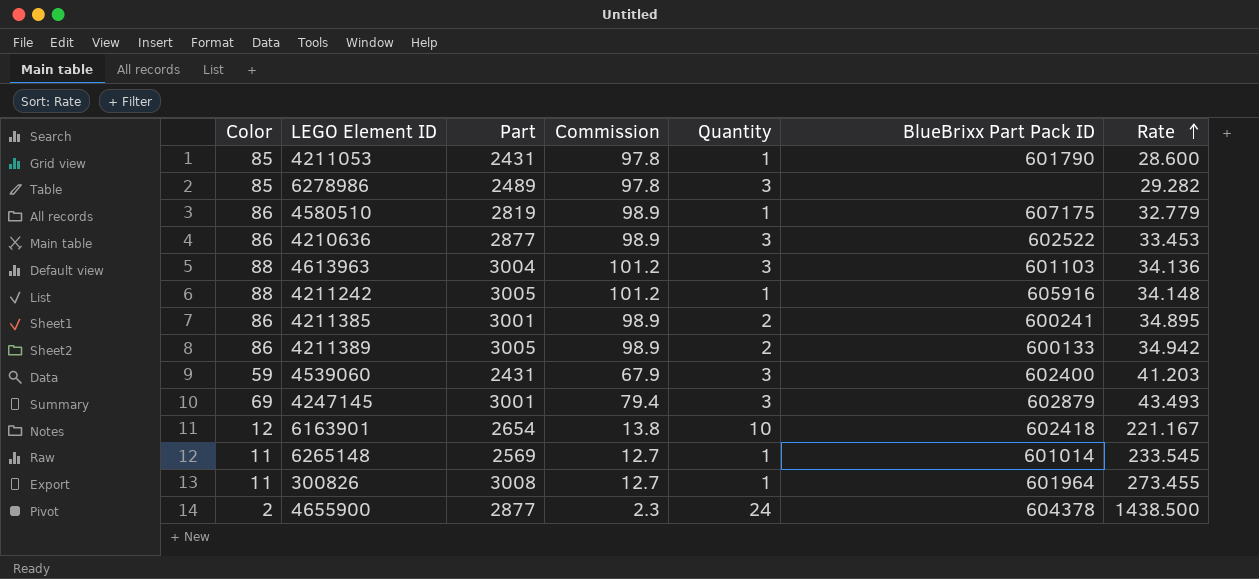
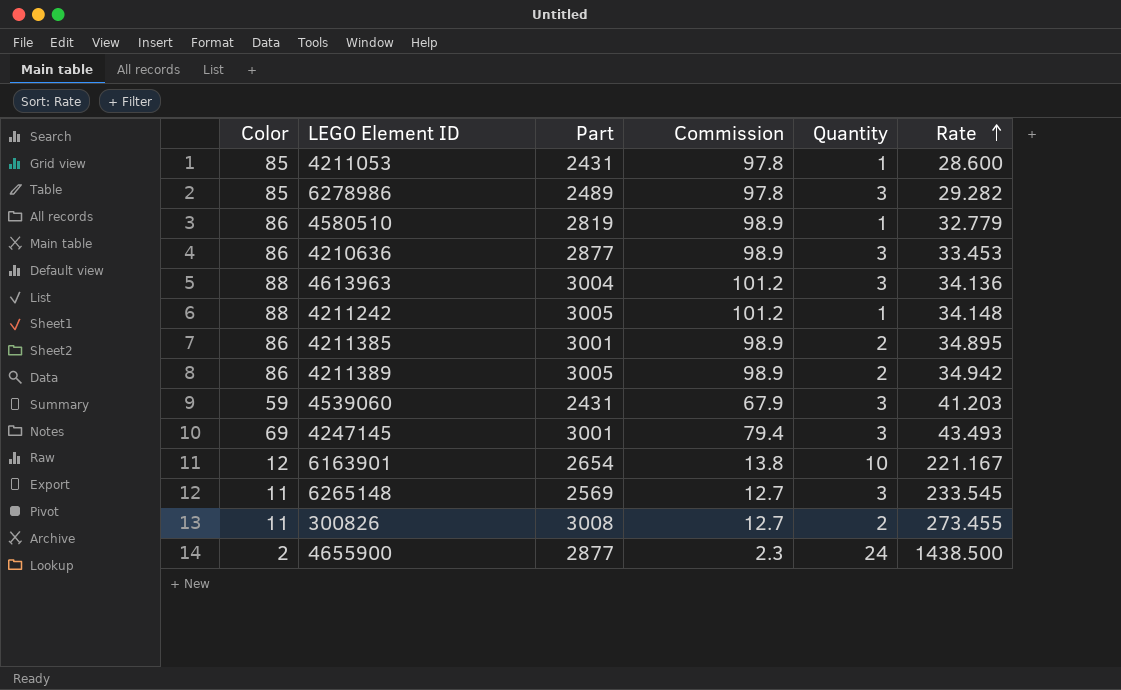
column BlueBrixx Part Pack ID | position: 6 -> none
6265148 | Quantity: 1 -> 3
300826 | Quantity: 1 -> 2

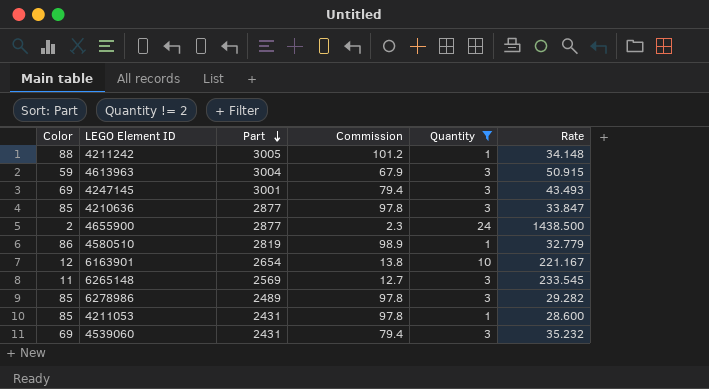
filter: none -> Quantity != 2
row order: Rate ascending -> Part descending
4613963 | Color: 88 -> 59
4613963 | Commission: 101.2 -> 67.9
4613963 | Rate: 34.136 -> 50.915
4210636 | Color: 86 -> 85
4210636 | Commission: 98.9 -> 97.8
4210636 | Rate: 33.453 -> 33.847
4539060 | Color: 59 -> 69
4539060 | Commission: 67.9 -> 79.4
4539060 | Rate: 41.203 -> 35.232

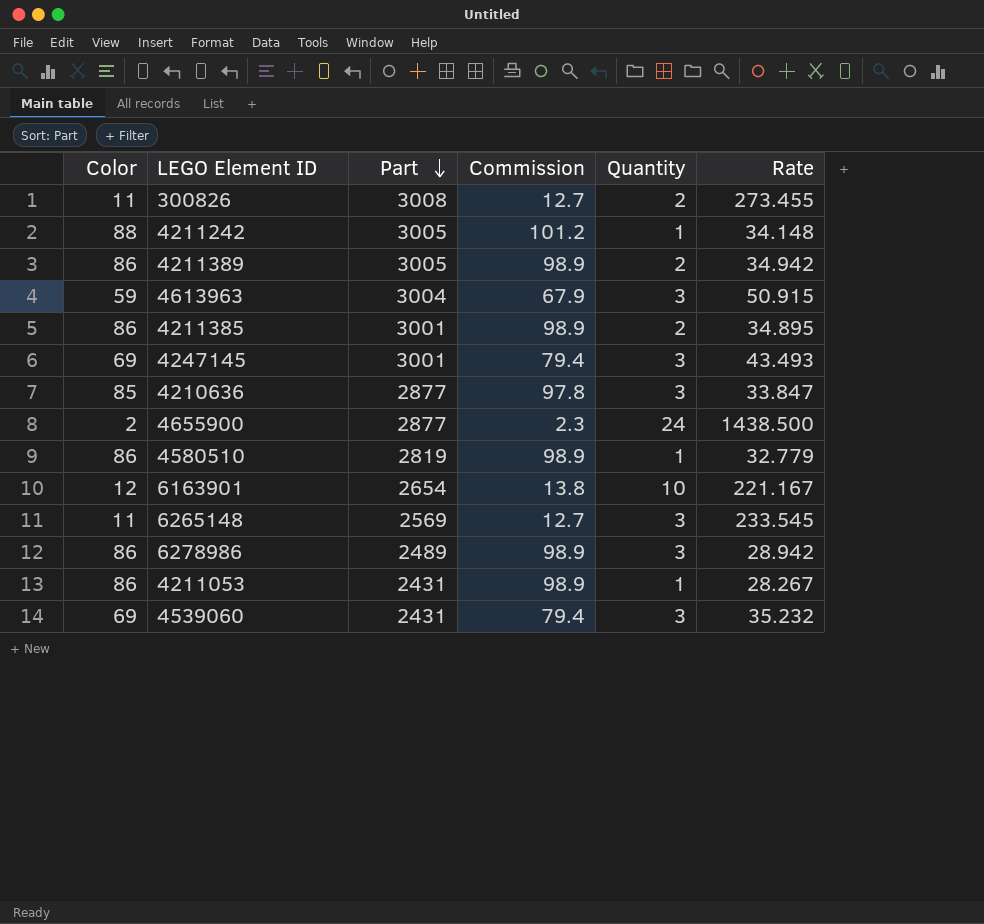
filter: Quantity != 2 -> none
6278986 | Color: 85 -> 86
6278986 | Commission: 97.8 -> 98.9
6278986 | Rate: 29.282 -> 28.942
4211053 | Color: 85 -> 86
4211053 | Commission: 97.8 -> 98.9
4211053 | Rate: 28.600 -> 28.267

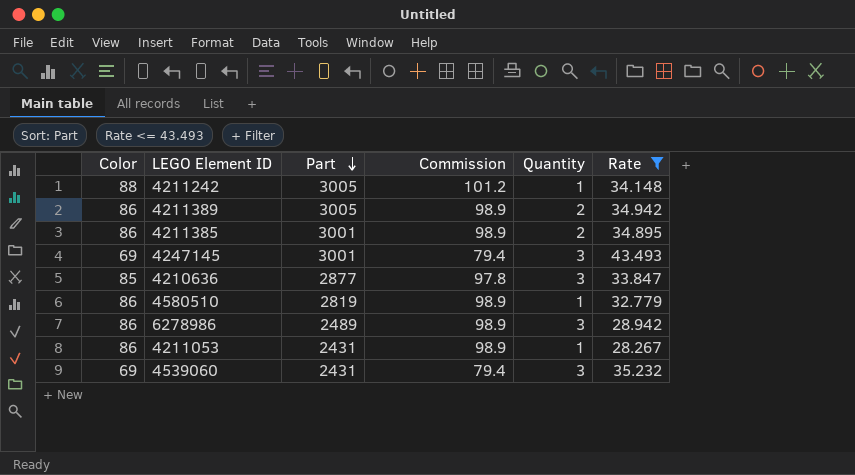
filter: none -> Rate <= 43.493

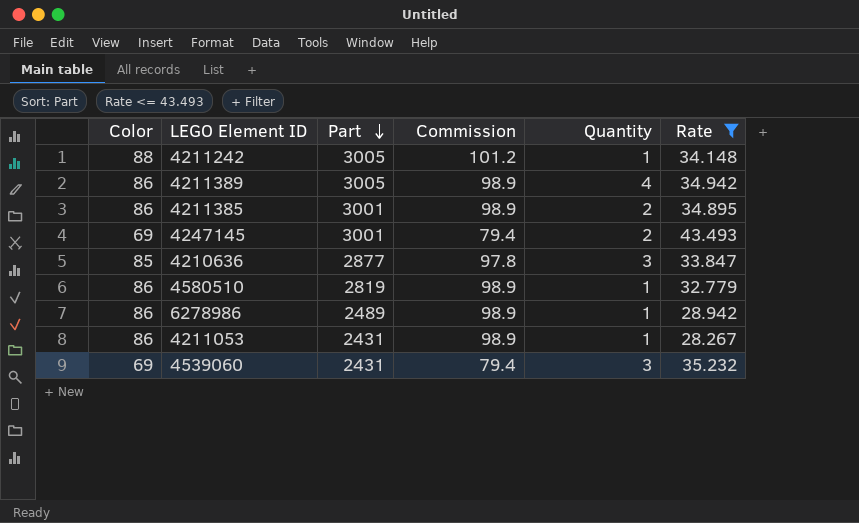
4211389 | Quantity: 2 -> 4
4247145 | Quantity: 3 -> 2
6278986 | Quantity: 3 -> 1

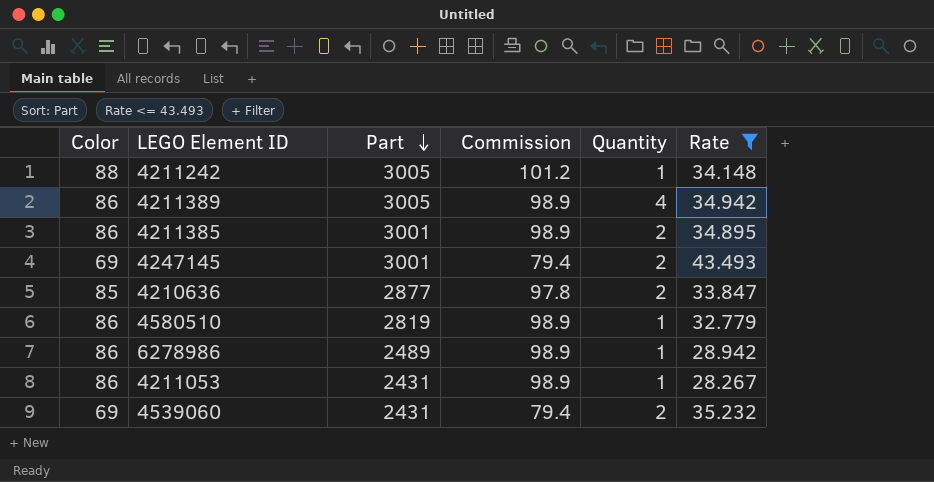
4210636 | Quantity: 3 -> 2
4539060 | Quantity: 3 -> 2

